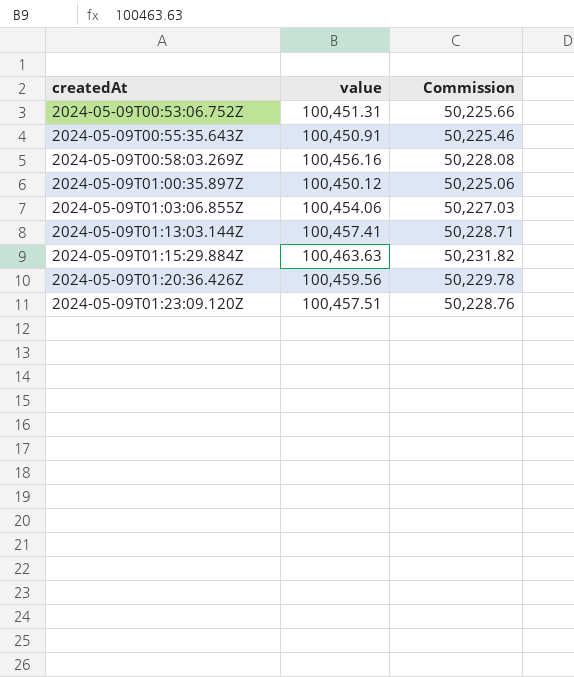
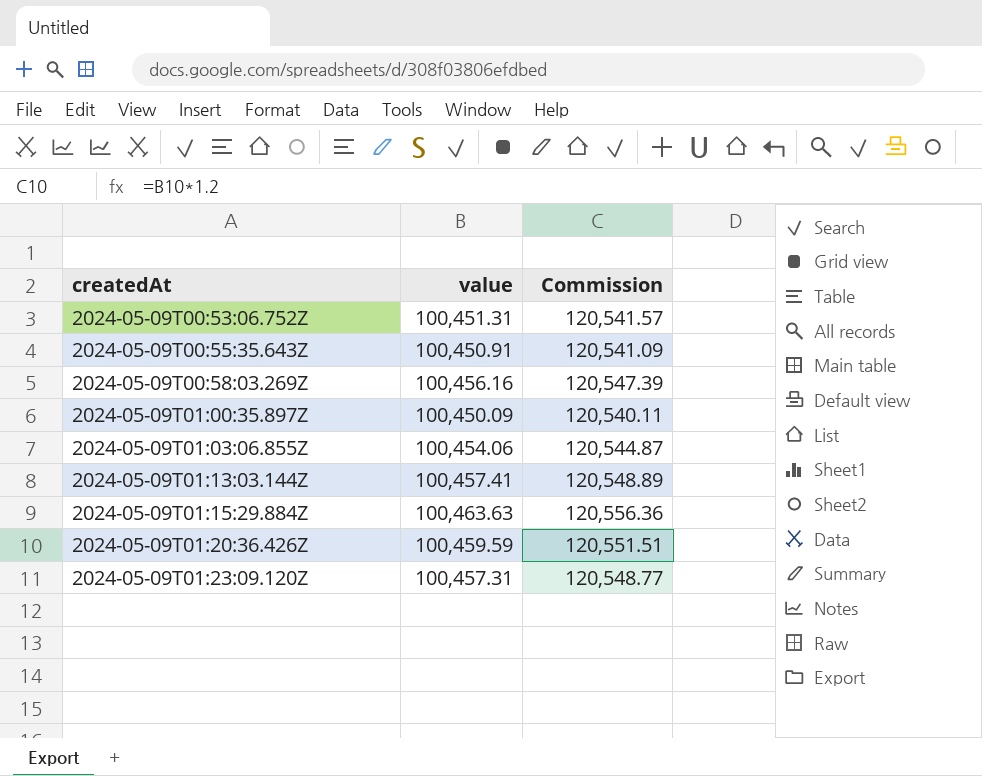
column Commission | formula: [value] * 0.5 -> [value] * 1.2
2024-05-09T01:00:35.897Z | value: 100,450.12 -> 100,450.09
2024-05-09T01:20:36.426Z | value: 100,459.56 -> 100,459.59
2024-05-09T01:23:09.120Z | value: 100,457.51 -> 100,457.31

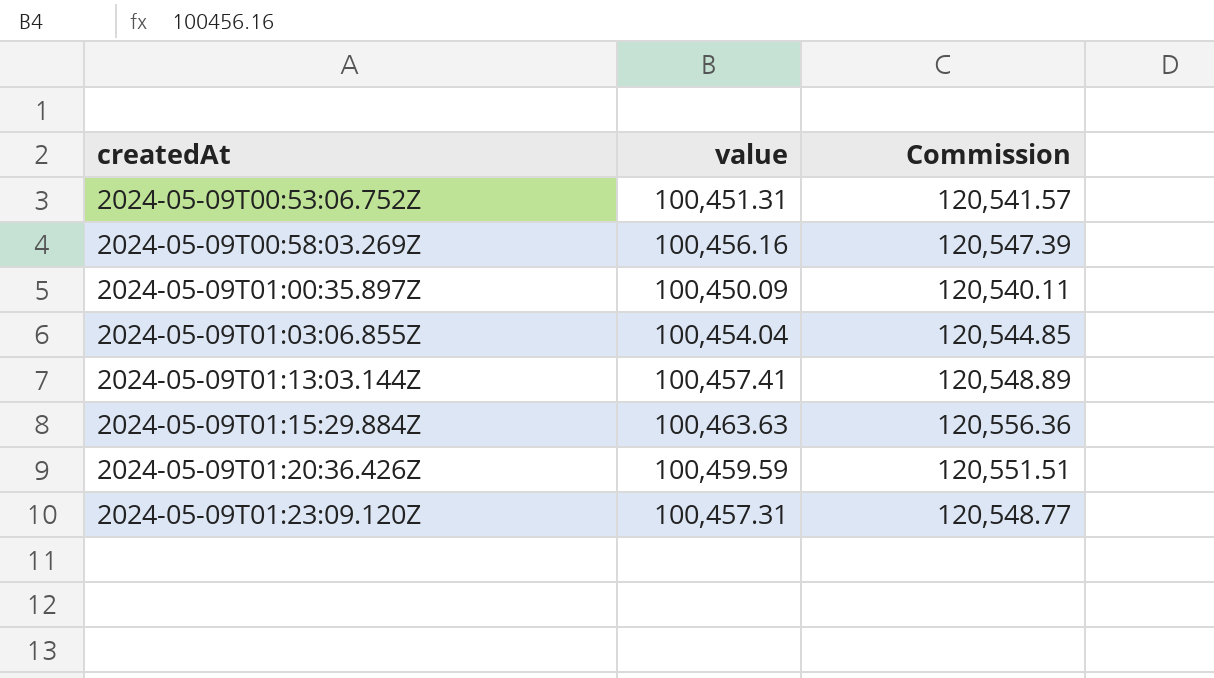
row 2024-05-09T00:55:35.643Z: 100,450.91 | 120,541.09 -> none
2024-05-09T01:03:06.855Z | value: 100,454.06 -> 100,454.04
2024-05-09T01:03:06.855Z | Commission: 120,544.87 -> 120,544.85

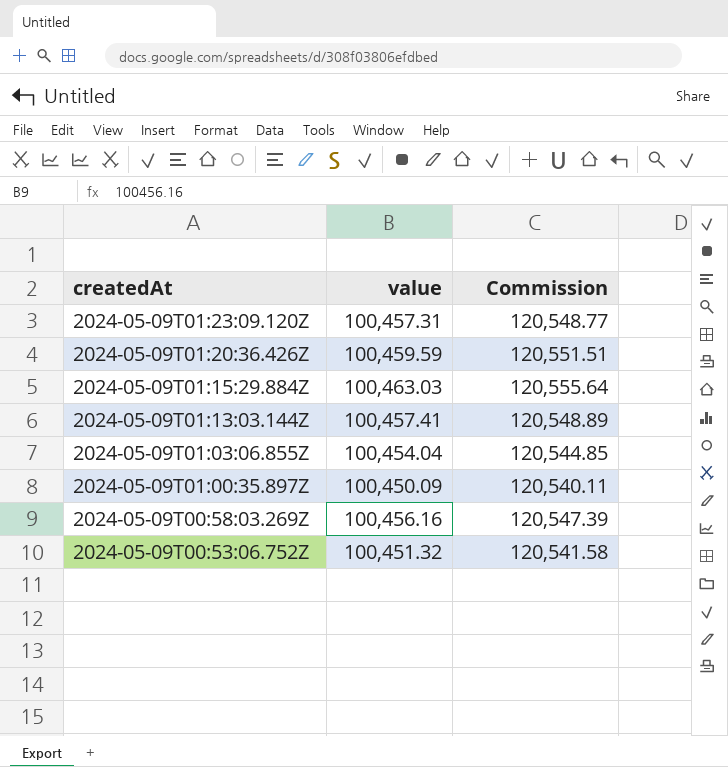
row order: createdAt ascending -> createdAt descending
2024-05-09T01:15:29.884Z | value: 100,463.63 -> 100,463.03
2024-05-09T01:15:29.884Z | Commission: 120,556.36 -> 120,555.64
2024-05-09T00:53:06.752Z | value: 100,451.31 -> 100,451.32
2024-05-09T00:53:06.752Z | Commission: 120,541.57 -> 120,541.58

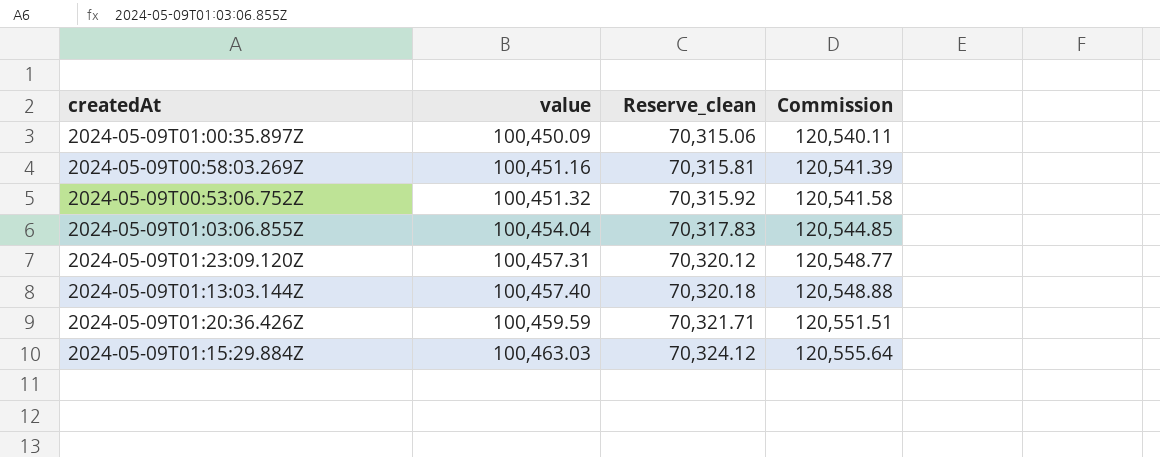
row order: createdAt descending -> value ascending
column Reserve_clean | formula: none -> [value] * 0.7
2024-05-09T00:58:03.269Z | value: 100,456.16 -> 100,451.16
2024-05-09T00:58:03.269Z | Commission: 120,547.39 -> 120,541.39
2024-05-09T01:13:03.144Z | value: 100,457.41 -> 100,457.40
2024-05-09T01:13:03.144Z | Commission: 120,548.89 -> 120,548.88

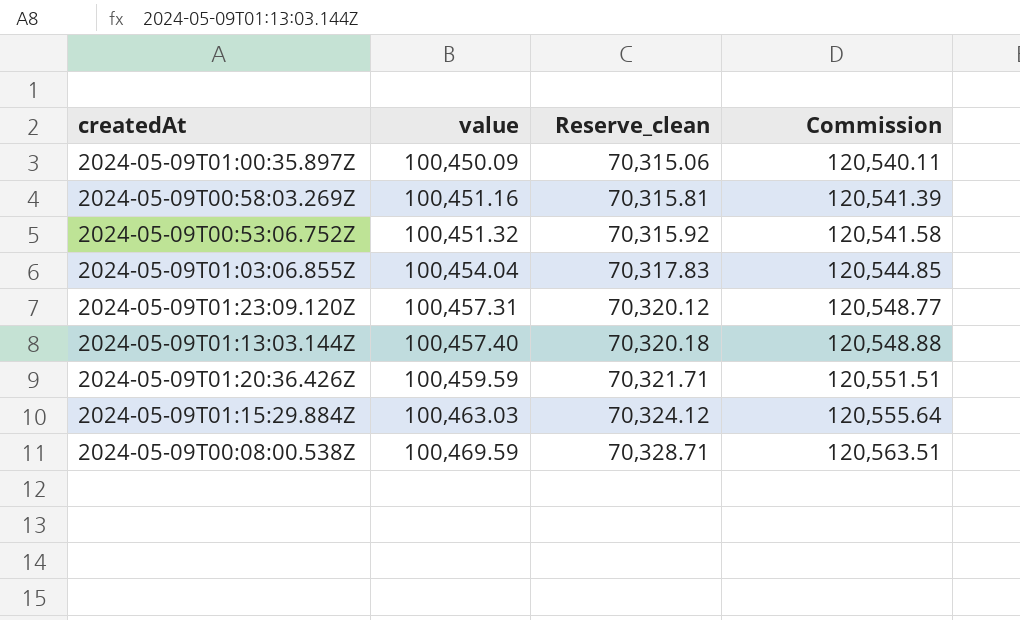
row 2024-05-09T00:08:00.538Z: none -> 100,469.59 | 70,328.71 | 120,563.51

